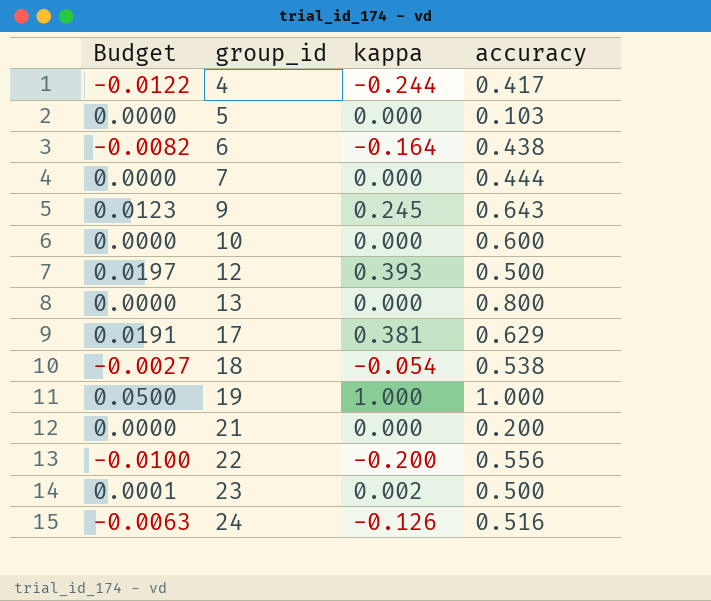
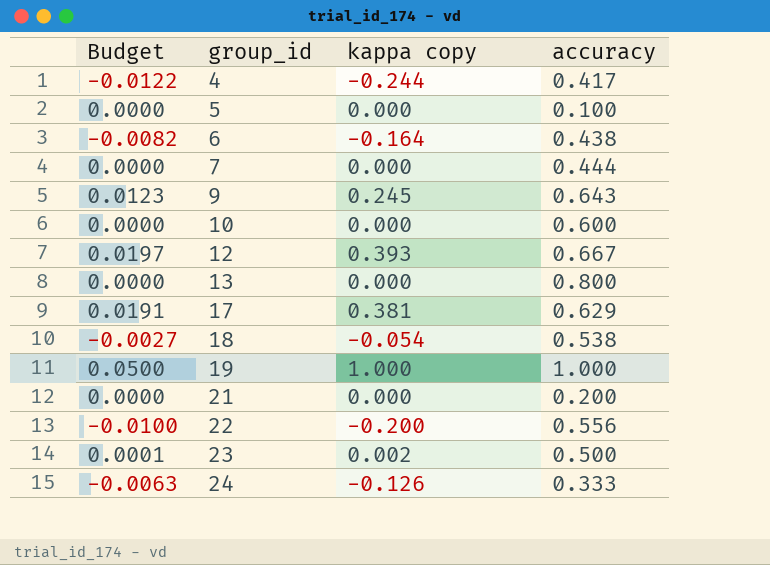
column name: kappa -> kappa copy
5 | accuracy: 0.103 -> 0.100
12 | accuracy: 0.500 -> 0.667
24 | accuracy: 0.516 -> 0.333

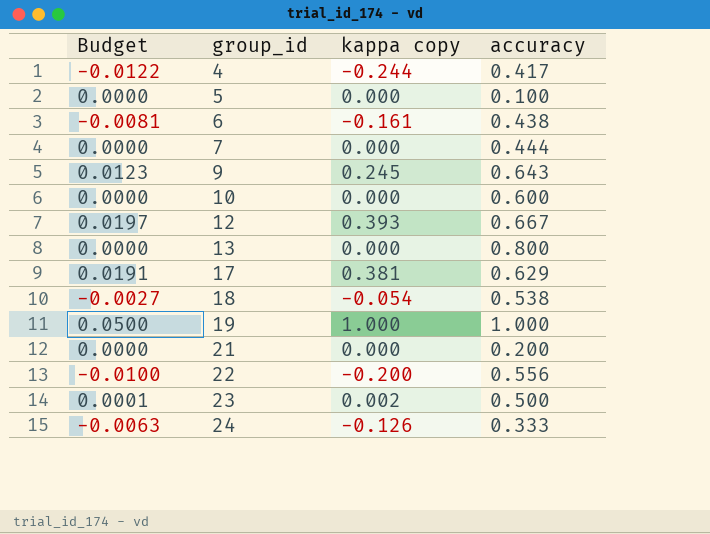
6 | Budget: -0.0082 -> -0.0081
6 | kappa copy: -0.164 -> -0.161

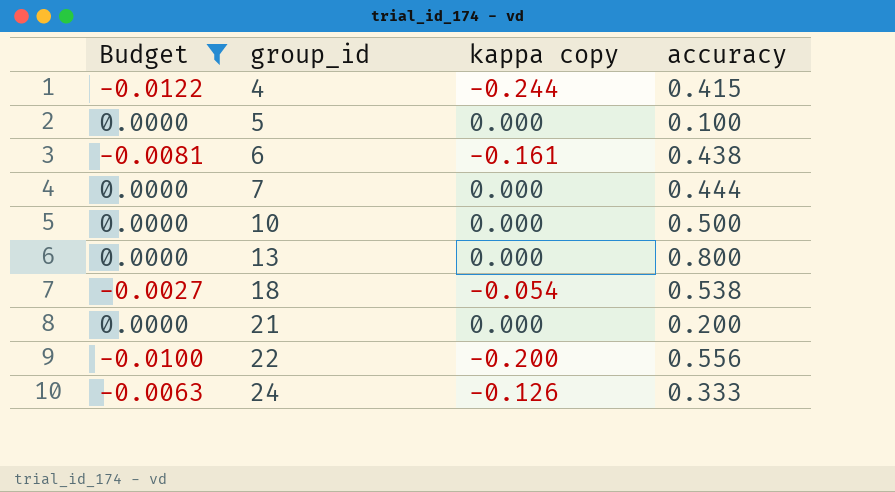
filter: none -> Budget <= 0.0000
4 | accuracy: 0.417 -> 0.415
10 | accuracy: 0.600 -> 0.500

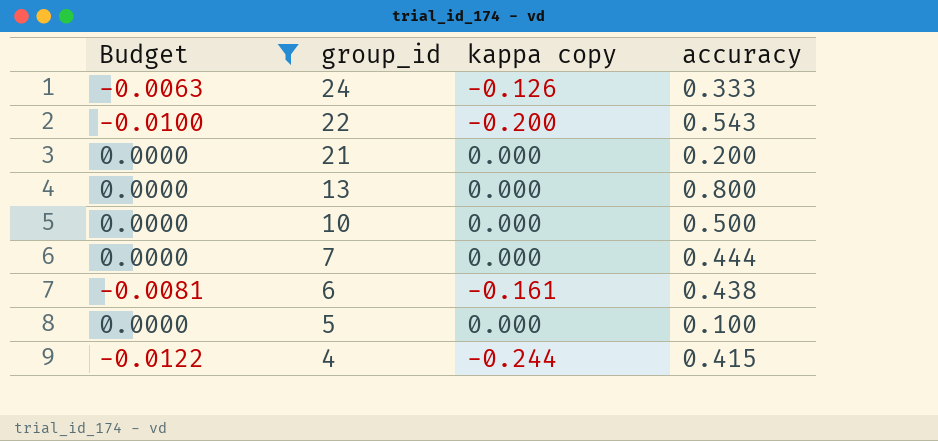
row order: group_id ascending -> group_id descending
row 18: -0.0027 | -0.054 | 0.538 -> none
22 | accuracy: 0.556 -> 0.543

